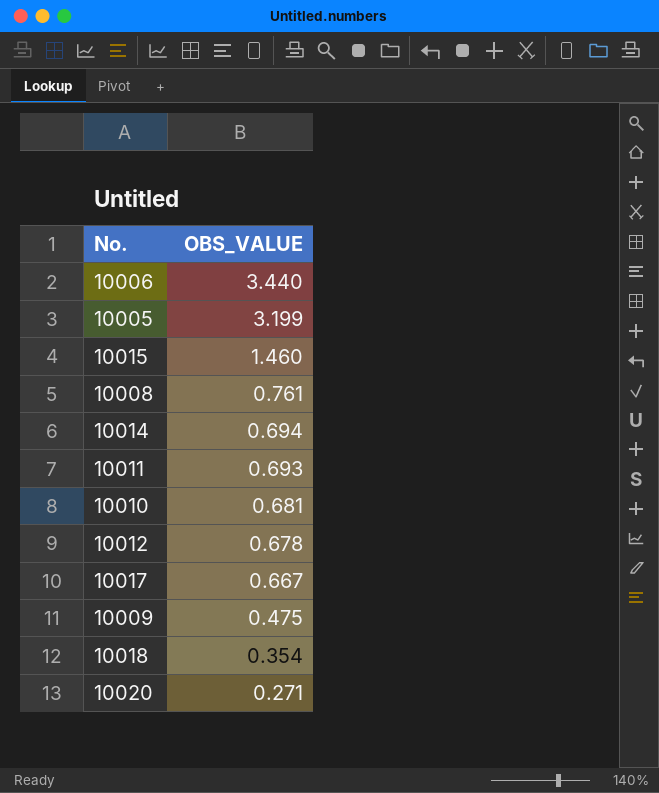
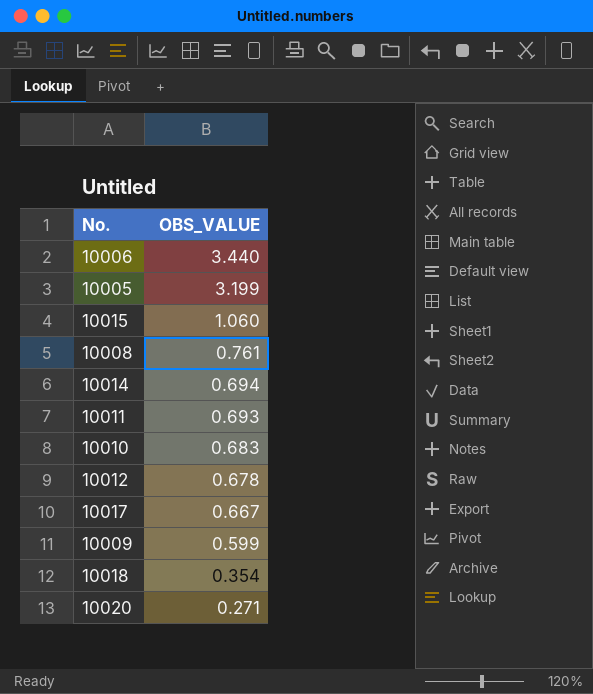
10015 | OBS_VALUE: 1.460 -> 1.060
10010 | OBS_VALUE: 0.681 -> 0.683
10009 | OBS_VALUE: 0.475 -> 0.599

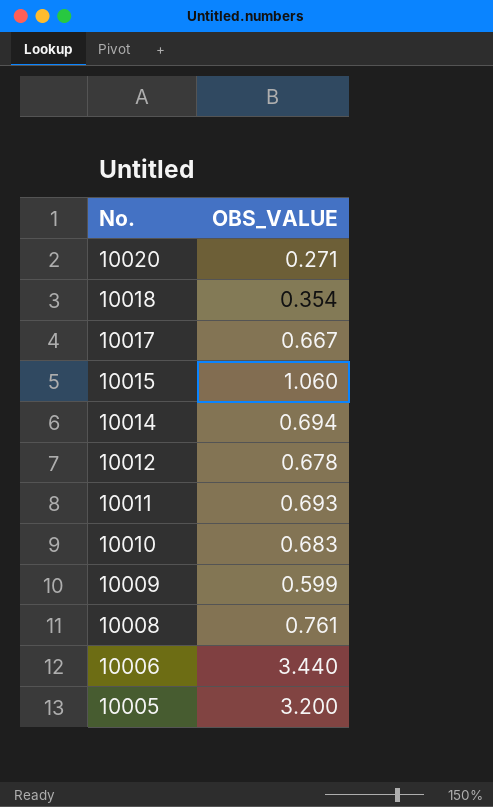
row order: OBS_VALUE descending -> No. descending
10005 | OBS_VALUE: 3.199 -> 3.200

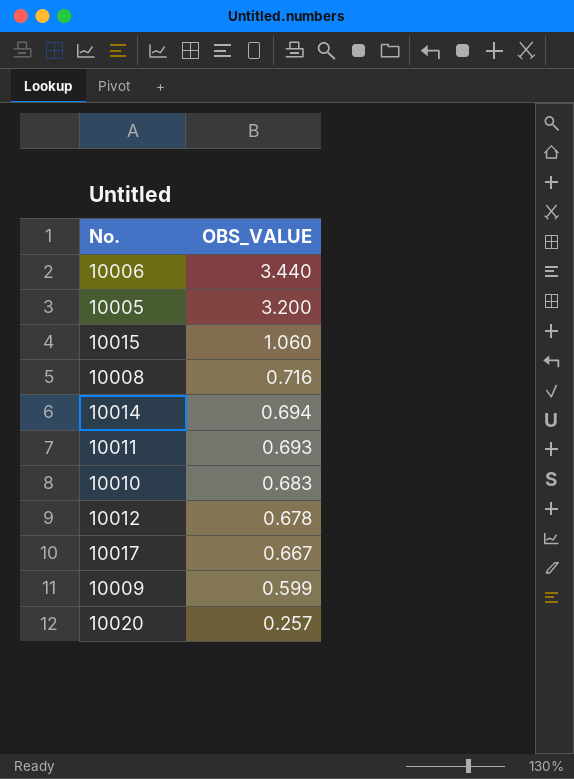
row order: No. descending -> OBS_VALUE descending
row 10018: 0.354 -> none
10008 | OBS_VALUE: 0.761 -> 0.716
10020 | OBS_VALUE: 0.271 -> 0.257

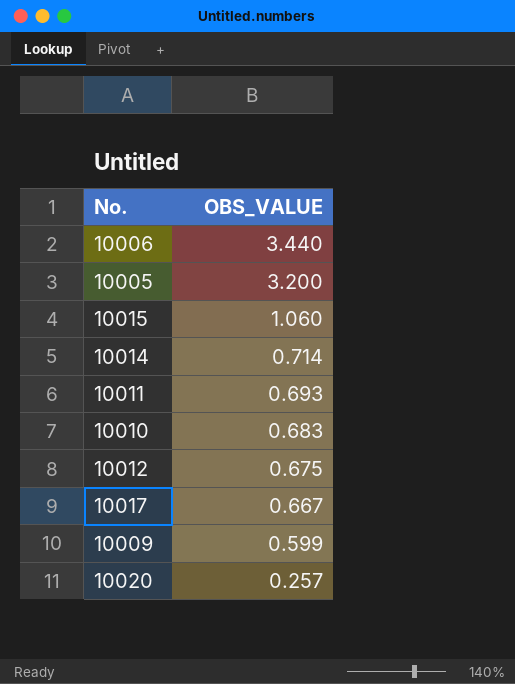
row 10008: 0.716 -> none
10014 | OBS_VALUE: 0.694 -> 0.714
10012 | OBS_VALUE: 0.678 -> 0.675

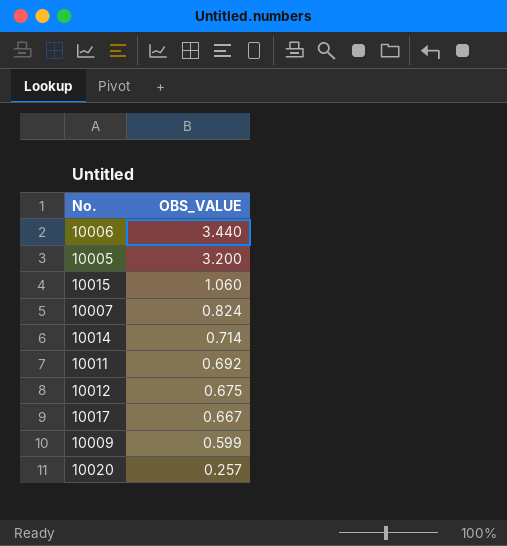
row 10010: 0.683 -> none
row 10007: none -> 0.824
10011 | OBS_VALUE: 0.693 -> 0.692

